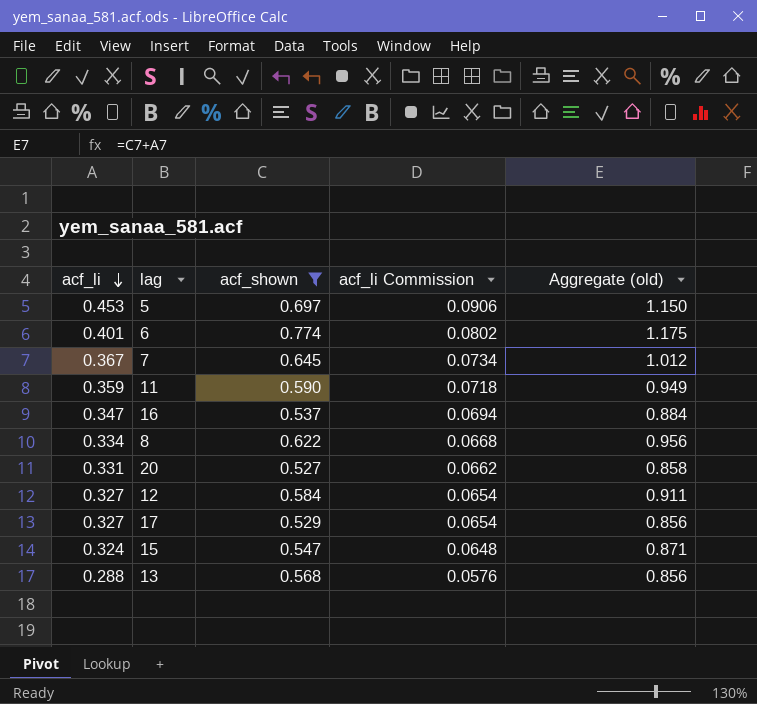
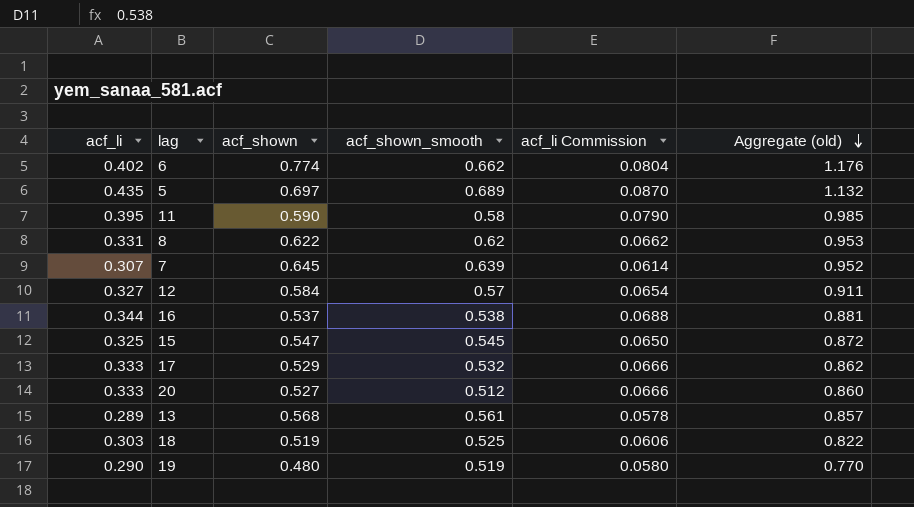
filter: acf_shown >= 0.527 -> none
row order: acf_li descending -> Aggregate (old) descending
column acf_shown_smooth | position: none -> 4
6 | acf_li: 0.401 -> 0.402
6 | acf_li Commission: 0.0802 -> 0.0804
6 | Aggregate (old): 1.175 -> 1.176
5 | acf_li: 0.453 -> 0.435
5 | acf_li Commission: 0.0906 -> 0.0870
5 | Aggregate (old): 1.150 -> 1.132
11 | acf_li: 0.359 -> 0.395
11 | acf_li Commission: 0.0718 -> 0.0790
11 | Aggregate (old): 0.949 -> 0.985
8 | acf_li: 0.334 -> 0.331
8 | acf_li Commission: 0.0668 -> 0.0662
8 | Aggregate (old): 0.956 -> 0.953
7 | acf_li: 0.367 -> 0.307
7 | acf_li Commission: 0.0734 -> 0.0614
7 | Aggregate (old): 1.012 -> 0.952
16 | acf_li: 0.347 -> 0.344
16 | acf_li Commission: 0.0694 -> 0.0688
16 | Aggregate (old): 0.884 -> 0.881
15 | acf_li: 0.324 -> 0.325
15 | acf_li Commission: 0.0648 -> 0.0650
15 | Aggregate (old): 0.871 -> 0.872
17 | acf_li: 0.327 -> 0.333
17 | acf_li Commission: 0.0654 -> 0.0666
17 | Aggregate (old): 0.856 -> 0.862
20 | acf_li: 0.331 -> 0.333
20 | acf_li Commission: 0.0662 -> 0.0666
20 | Aggregate (old): 0.858 -> 0.860
13 | acf_li: 0.288 -> 0.289
13 | acf_li Commission: 0.0576 -> 0.0578
13 | Aggregate (old): 0.856 -> 0.857

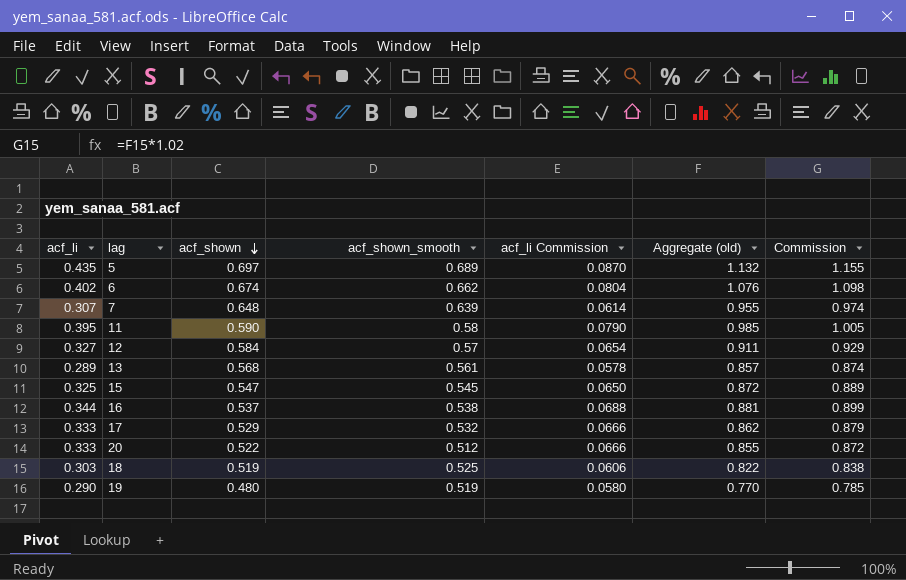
row order: Aggregate (old) descending -> acf_shown descending
column Commission | formula: none -> [Aggregate (old)] * 1.02
row 8: 0.331 | 0.622 | 0.62 | 0.0662 | 0.953 -> none
6 | acf_shown: 0.774 -> 0.674
6 | Aggregate (old): 1.176 -> 1.076
7 | acf_shown: 0.645 -> 0.648
7 | Aggregate (old): 0.952 -> 0.955
20 | acf_shown: 0.527 -> 0.522
20 | Aggregate (old): 0.860 -> 0.855

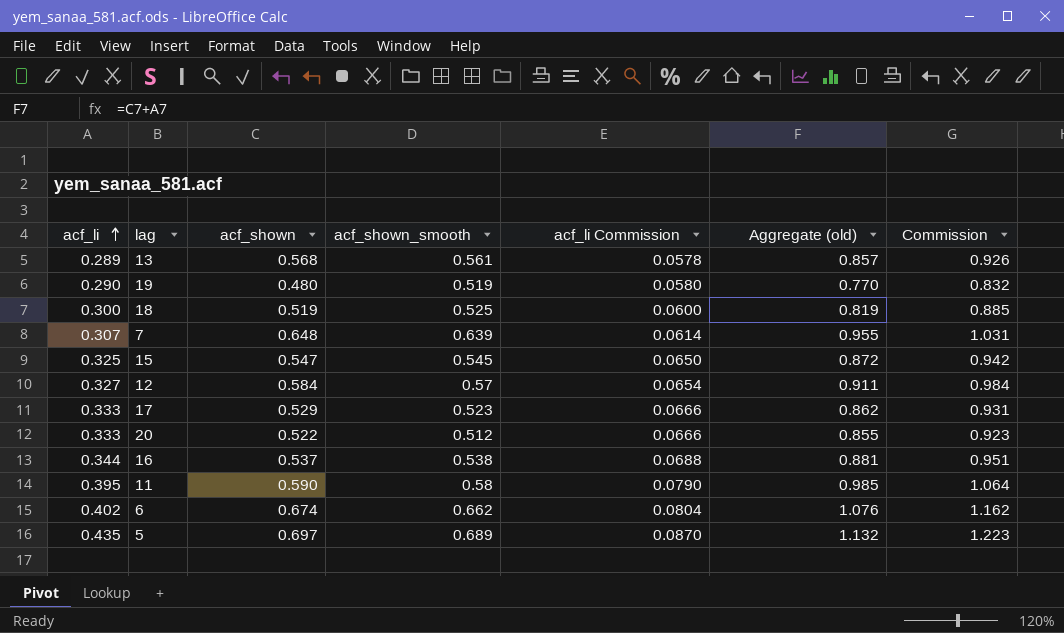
row order: acf_shown descending -> acf_li ascending
column Commission | formula: [Aggregate (old)] * 1.02 -> [Aggregate (old)] * 1.08
18 | acf_li: 0.303 -> 0.300
18 | acf_li Commission: 0.0606 -> 0.0600
18 | Aggregate (old): 0.822 -> 0.819
17 | acf_shown_smooth: 0.532 -> 0.523

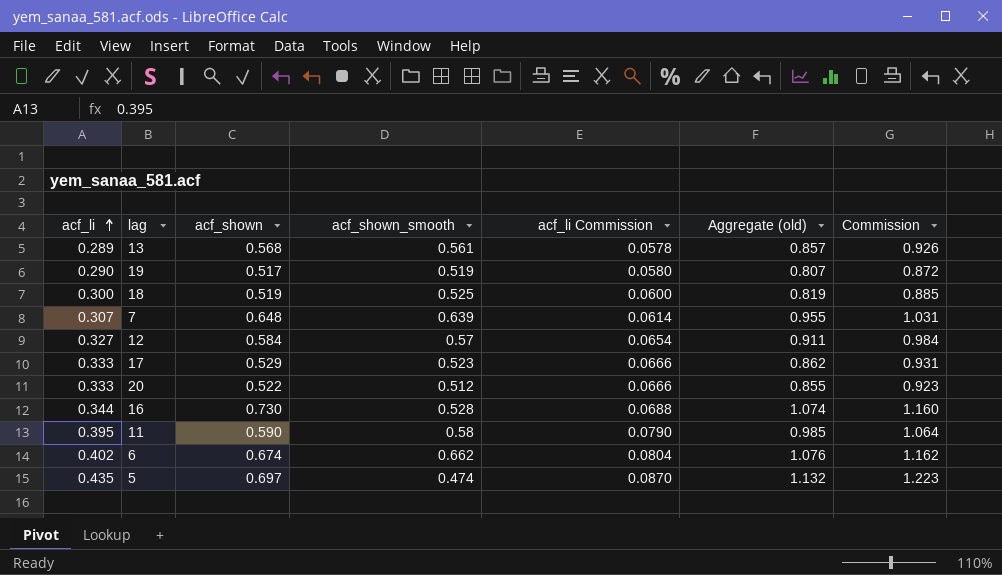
row 15: 0.325 | 0.547 | 0.545 | 0.0650 | 0.872 | 0.942 -> none
19 | acf_shown: 0.480 -> 0.517
19 | Aggregate (old): 0.770 -> 0.807
19 | Commission: 0.832 -> 0.872
16 | acf_shown: 0.537 -> 0.730
16 | acf_shown_smooth: 0.538 -> 0.528
16 | Aggregate (old): 0.881 -> 1.074
16 | Commission: 0.951 -> 1.160
5 | acf_shown_smooth: 0.689 -> 0.474

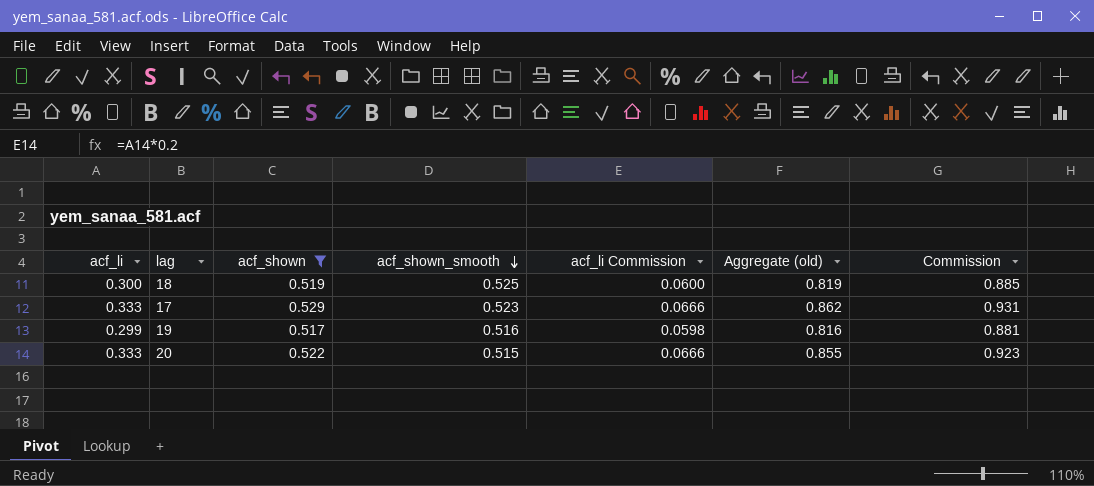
filter: none -> acf_shown <= 0.529
row order: acf_li ascending -> acf_shown_smooth descending
19 | acf_li: 0.290 -> 0.299
19 | acf_shown_smooth: 0.519 -> 0.516
19 | acf_li Commission: 0.0580 -> 0.0598
19 | Aggregate (old): 0.807 -> 0.816
19 | Commission: 0.872 -> 0.881
20 | acf_shown_smooth: 0.512 -> 0.515

